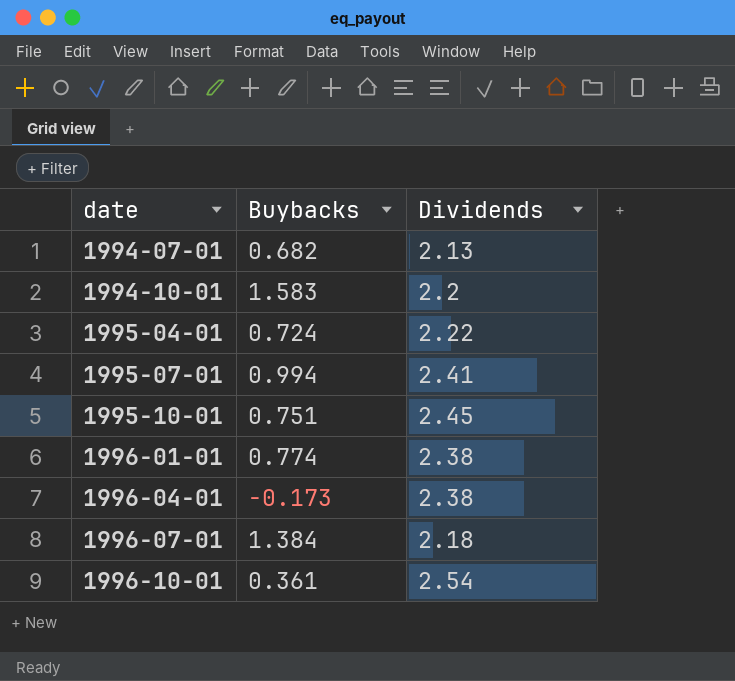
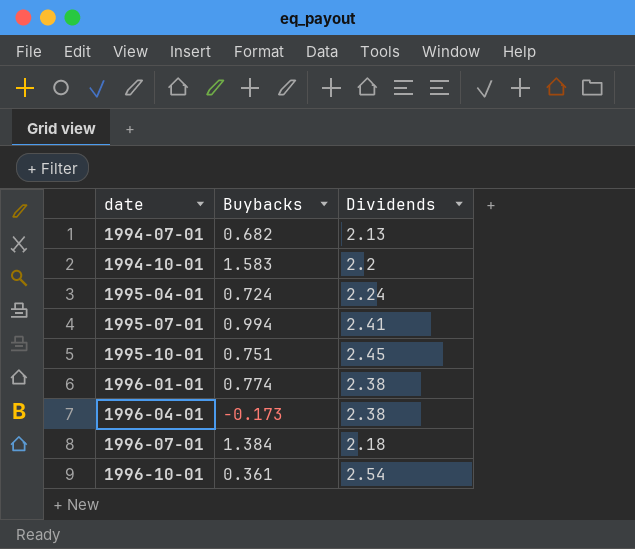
1995-04-01 | Dividends: 2.22 -> 2.24

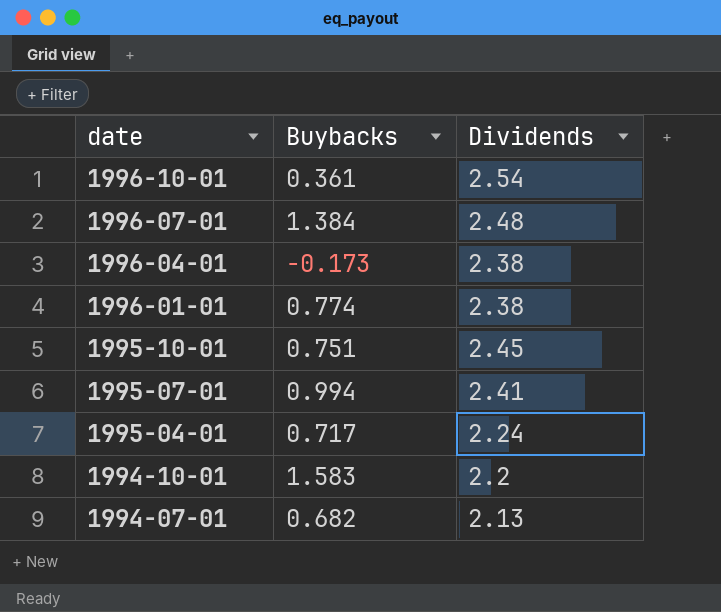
row order: date ascending -> date descending
1996-07-01 | Dividends: 2.18 -> 2.48
1995-04-01 | Buybacks: 0.724 -> 0.717

